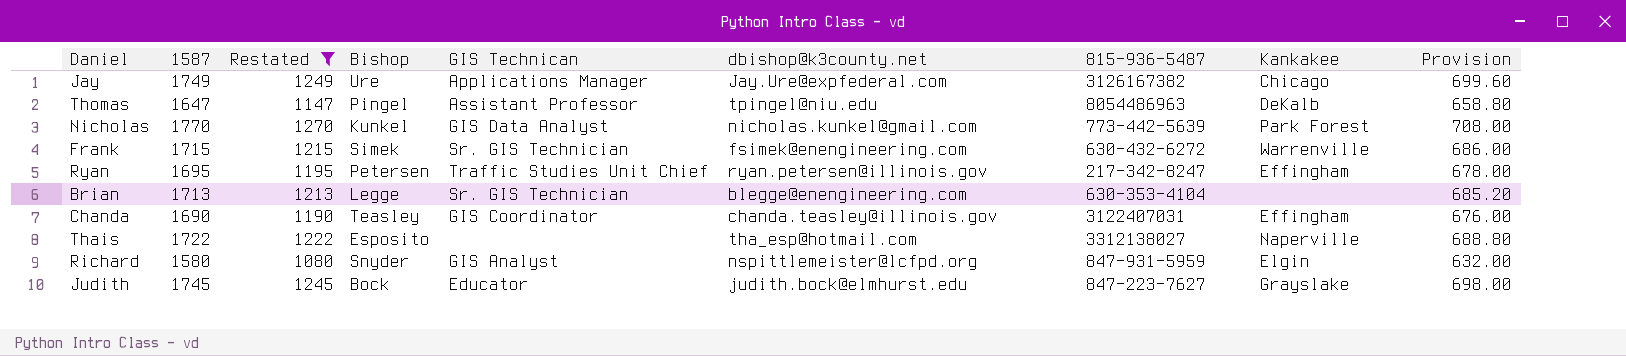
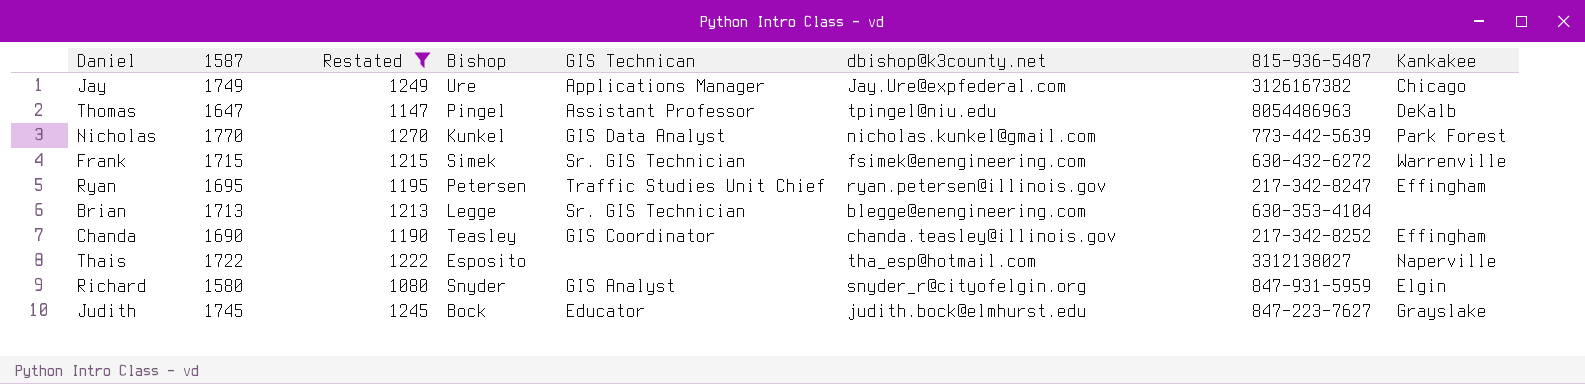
column Provision | formula: [1587] * 0.4 -> none
Chanda | 815-936-5487: 3122407031 -> 217-342-8252
Richard | dbishop@k3county.net: nspittlemeister@lcfpd.org -> snyder_r@cityofelgin.org

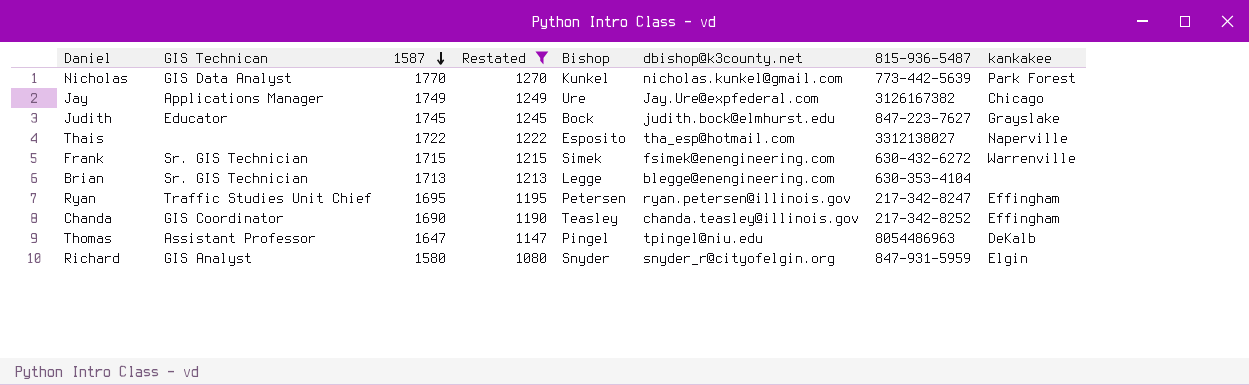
row order: none -> 1587 descending
column GIS Technican | position: 5 -> 2
column name: Kankakee -> kankakee

